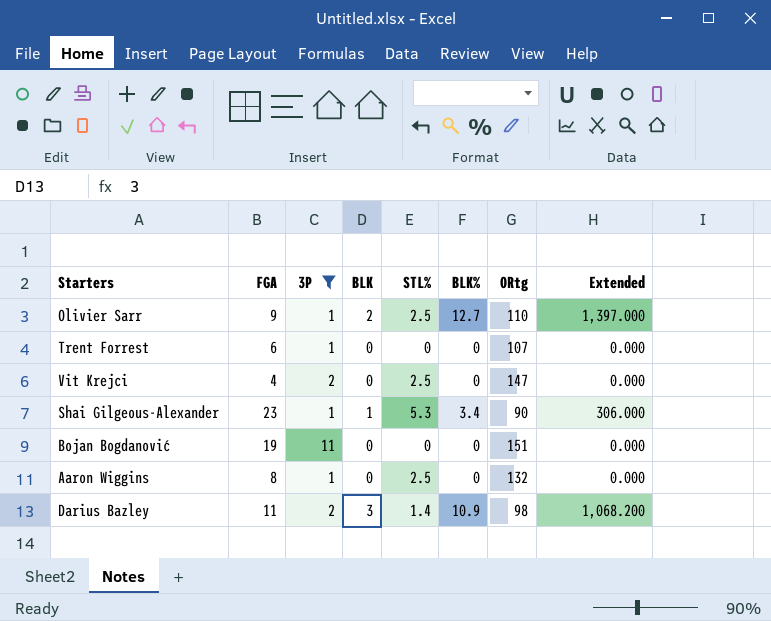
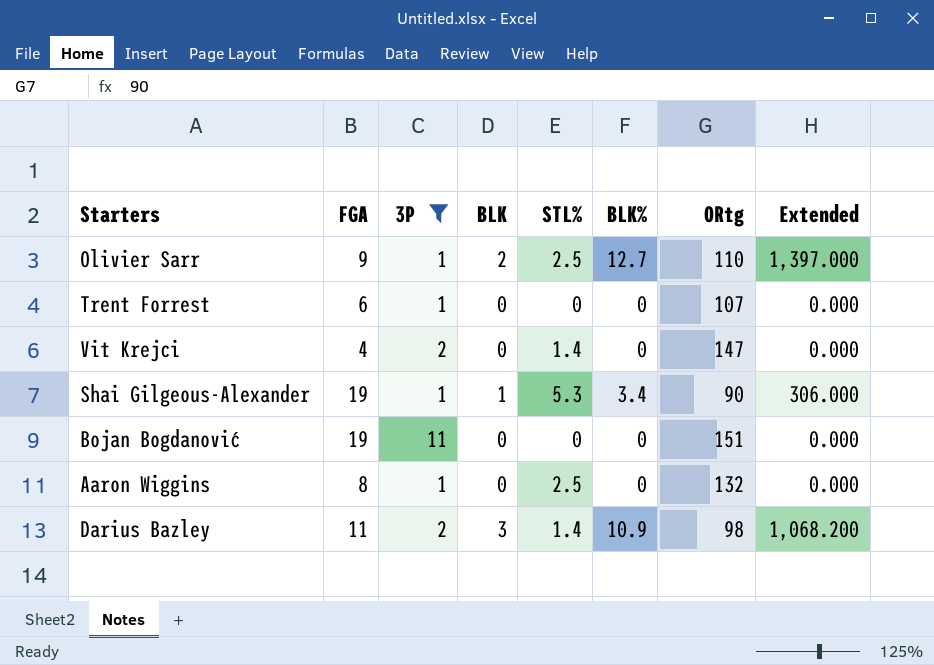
Vit Krejci | STL%: 2.5 -> 1.4
Shai Gilgeous-Alexander | FGA: 23 -> 19

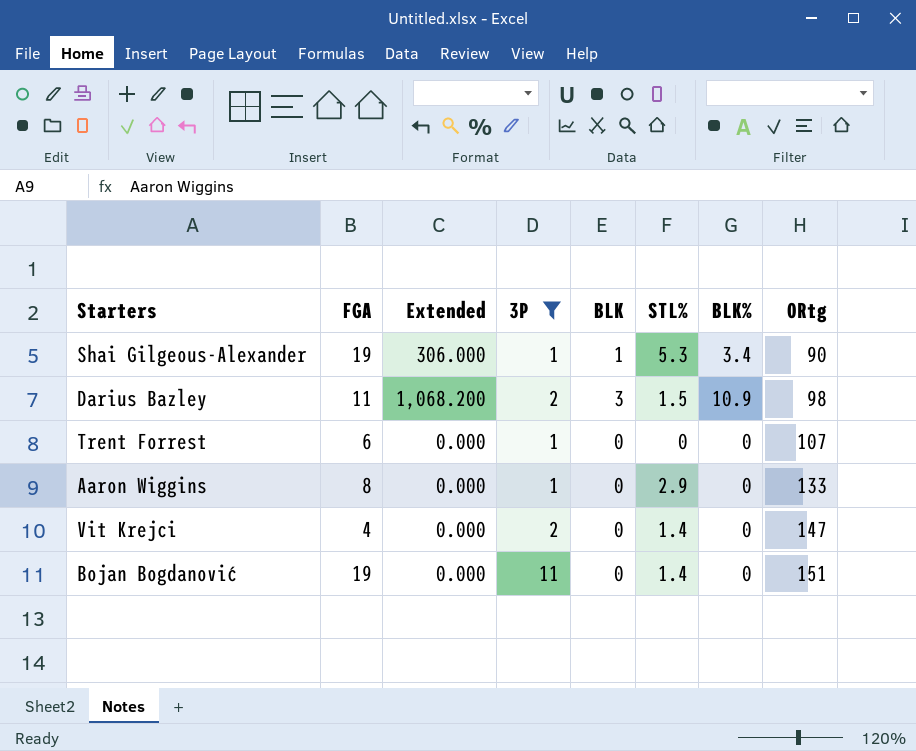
row order: none -> ORtg ascending
column Extended | position: 8 -> 3
row Olivier Sarr: 9 | 1 | 2 | 2.5 | 12.7 | 110 | 1,397.000 -> none
Darius Bazley | STL%: 1.4 -> 1.5
Aaron Wiggins | STL%: 2.5 -> 2.9
Aaron Wiggins | ORtg: 132 -> 133
Bojan Bogdanović | STL%: 0 -> 1.4

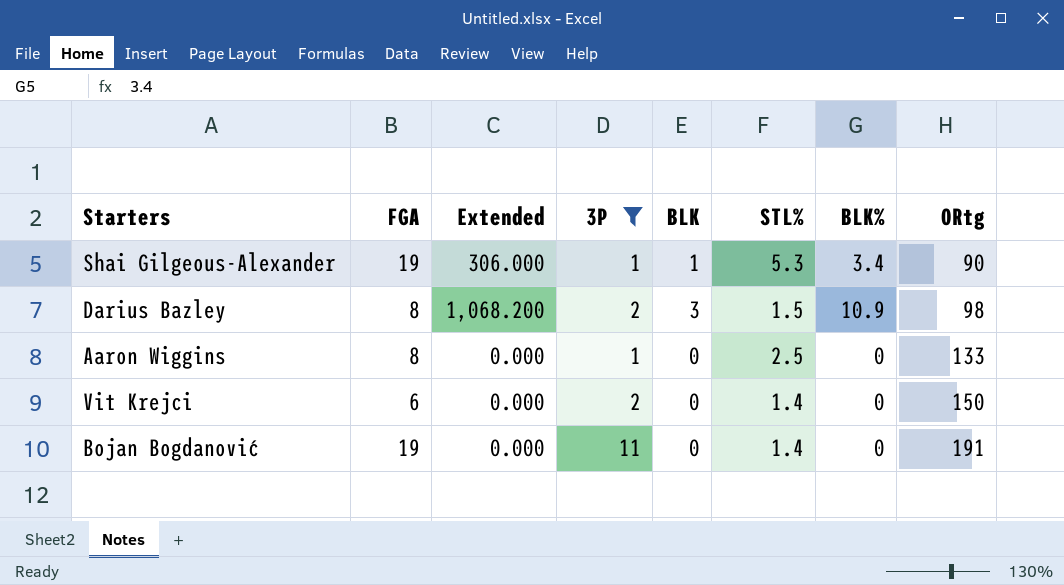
row Trent Forrest: 6 | 0.000 | 1 | 0 | 0 | 0 | 107 -> none
Darius Bazley | FGA: 11 -> 8
Aaron Wiggins | STL%: 2.9 -> 2.5
Vit Krejci | FGA: 4 -> 6
Vit Krejci | ORtg: 147 -> 150
Bojan Bogdanović | ORtg: 151 -> 191

